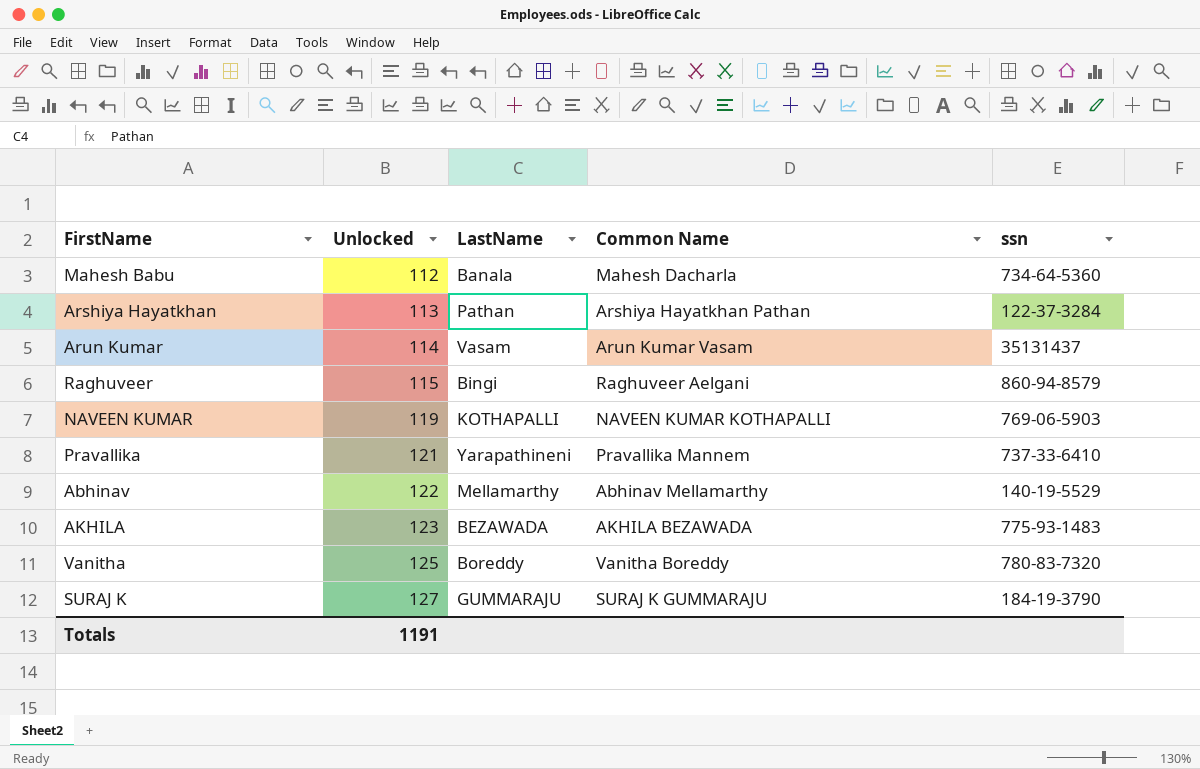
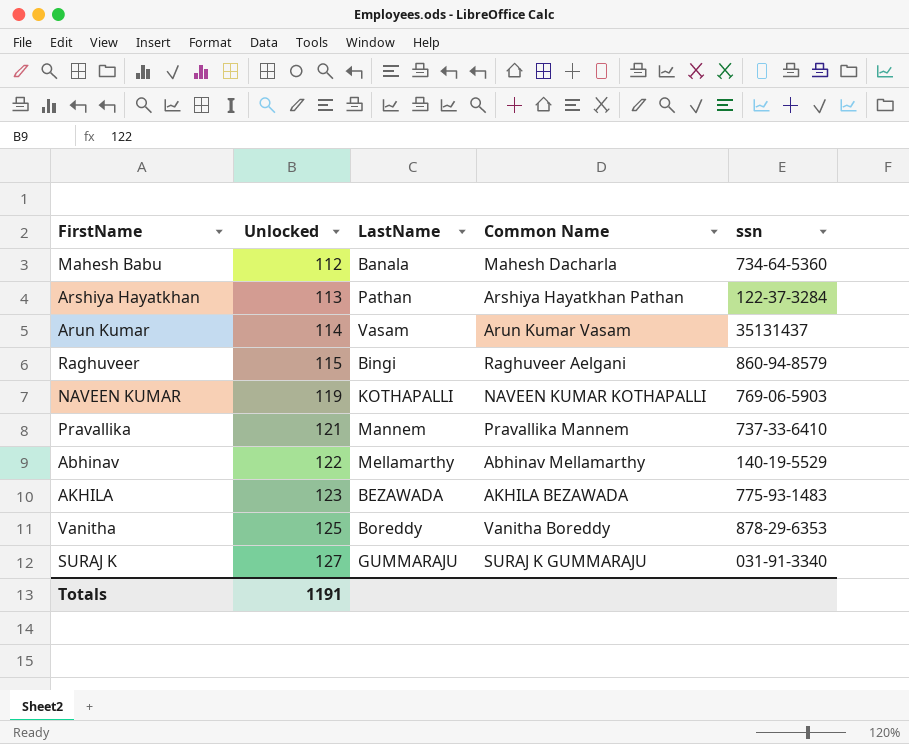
Pravallika | LastName: Yarapathineni -> Mannem
Vanitha | ssn: 780-83-7320 -> 878-29-6353
SURAJ K | ssn: 184-19-3790 -> 031-91-3340

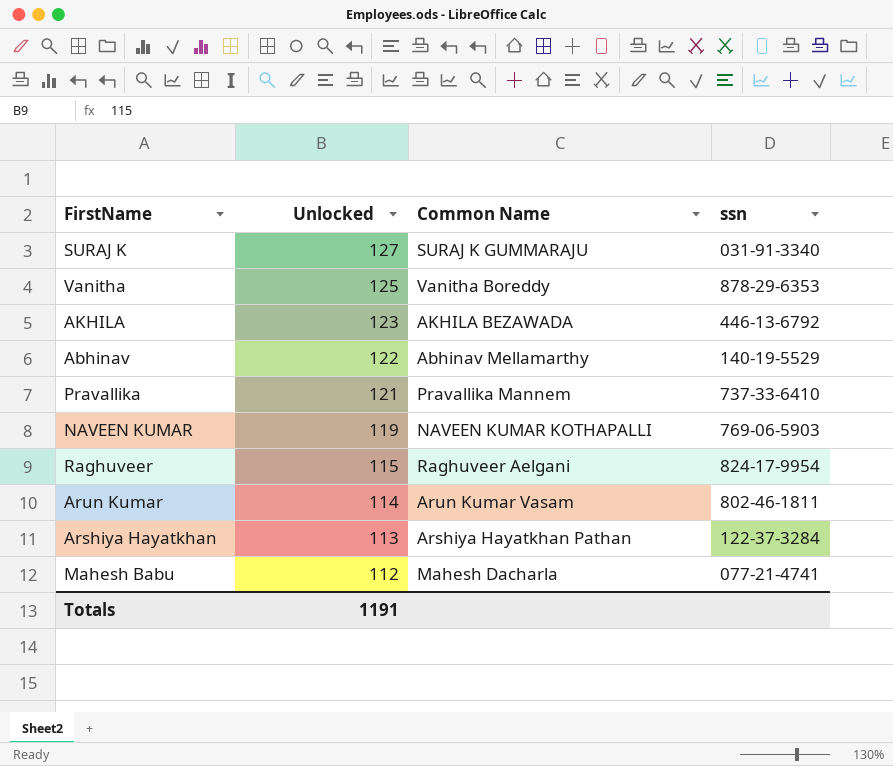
row order: Unlocked ascending -> Unlocked descending
column LastName | position: 3 -> none
AKHILA | ssn: 775-93-1483 -> 446-13-6792
Raghuveer | ssn: 860-94-8579 -> 824-17-9954
Arun Kumar | ssn: 35131437 -> 802-46-1811
Mahesh Babu | ssn: 734-64-5360 -> 077-21-4741

